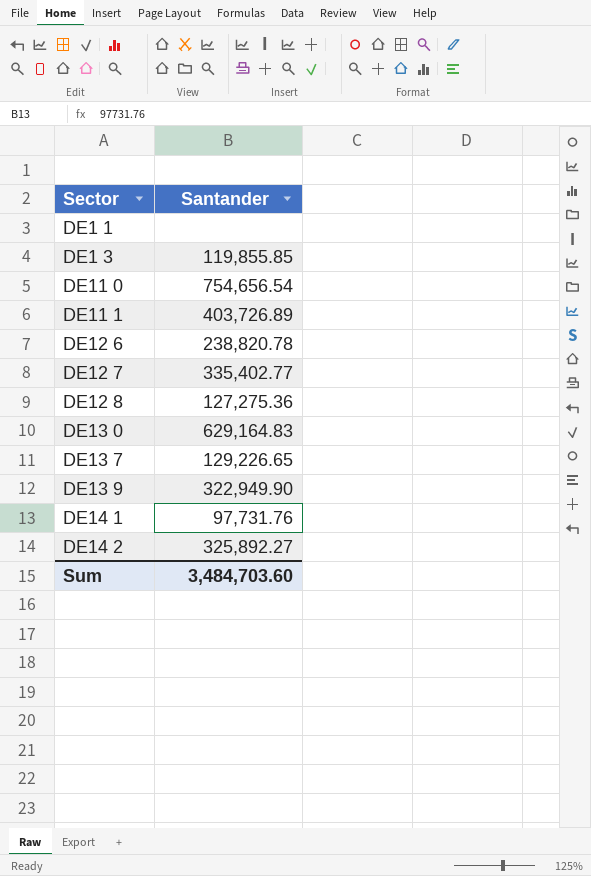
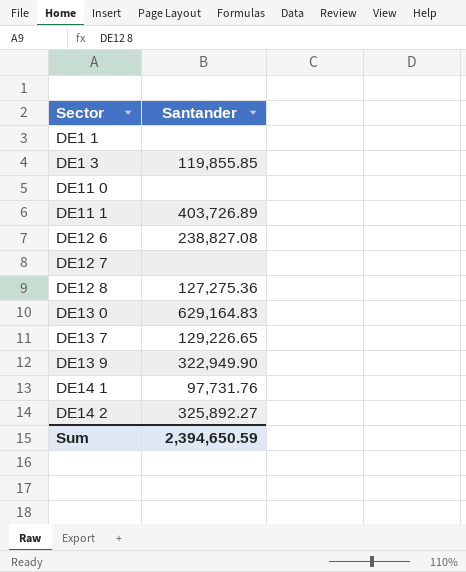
DE11 0 | Santander: 754,656.54 -> none
DE12 6 | Santander: 238,820.78 -> 238,827.08
DE12 7 | Santander: 335,402.77 -> none
Sum | Santander: 3,484,703.60 -> 2,394,650.59

